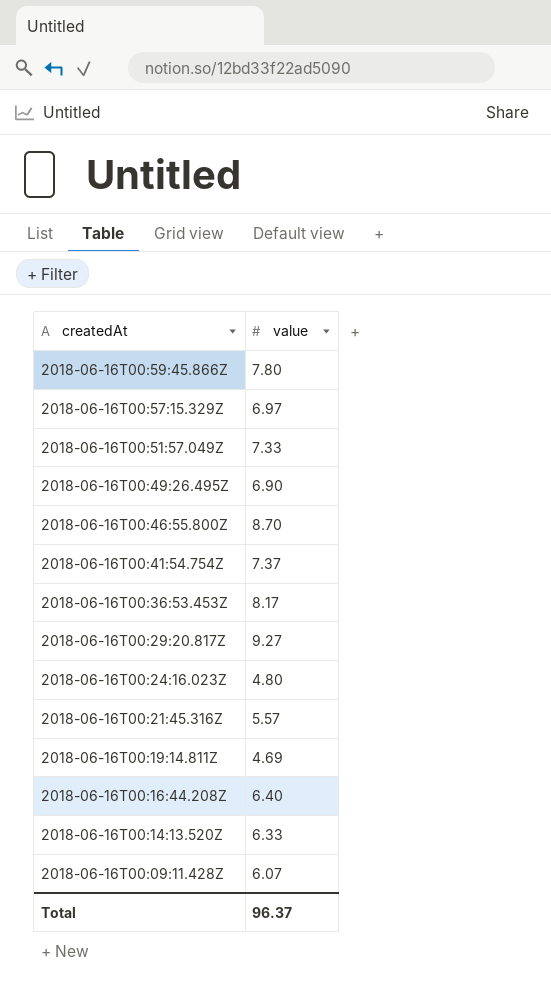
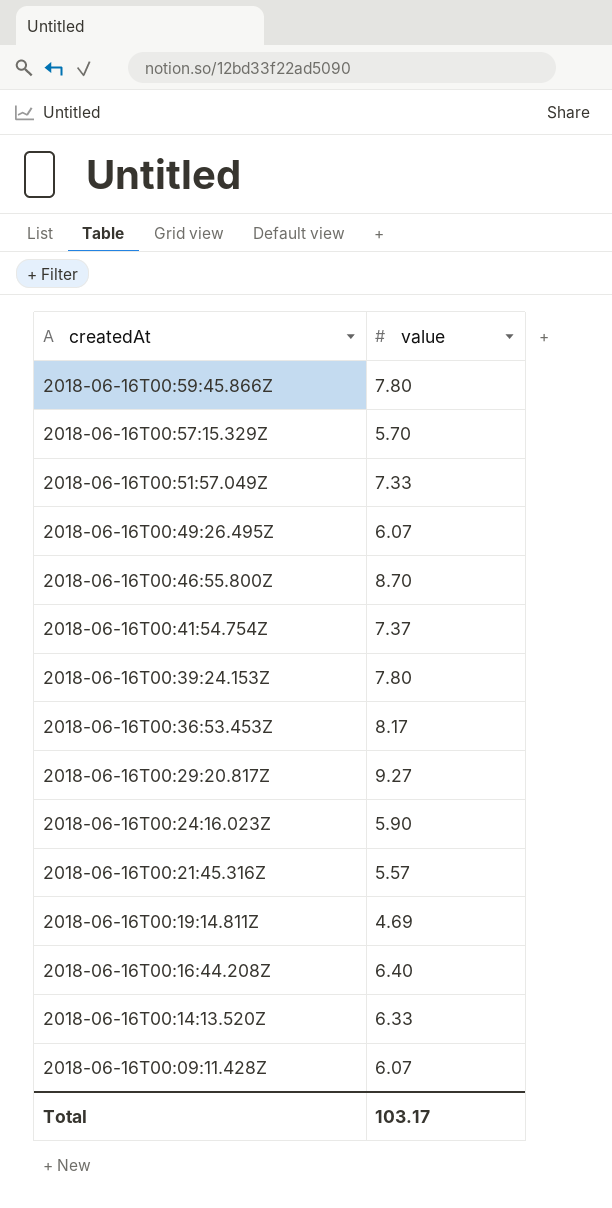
2018-06-16T00:57:15.329Z | value: 6.97 -> 5.70
2018-06-16T00:49:26.495Z | value: 6.90 -> 6.07
row 2018-06-16T00:39:24.153Z: none -> 7.80
2018-06-16T00:24:16.023Z | value: 4.80 -> 5.90
Total | value: 96.37 -> 103.17

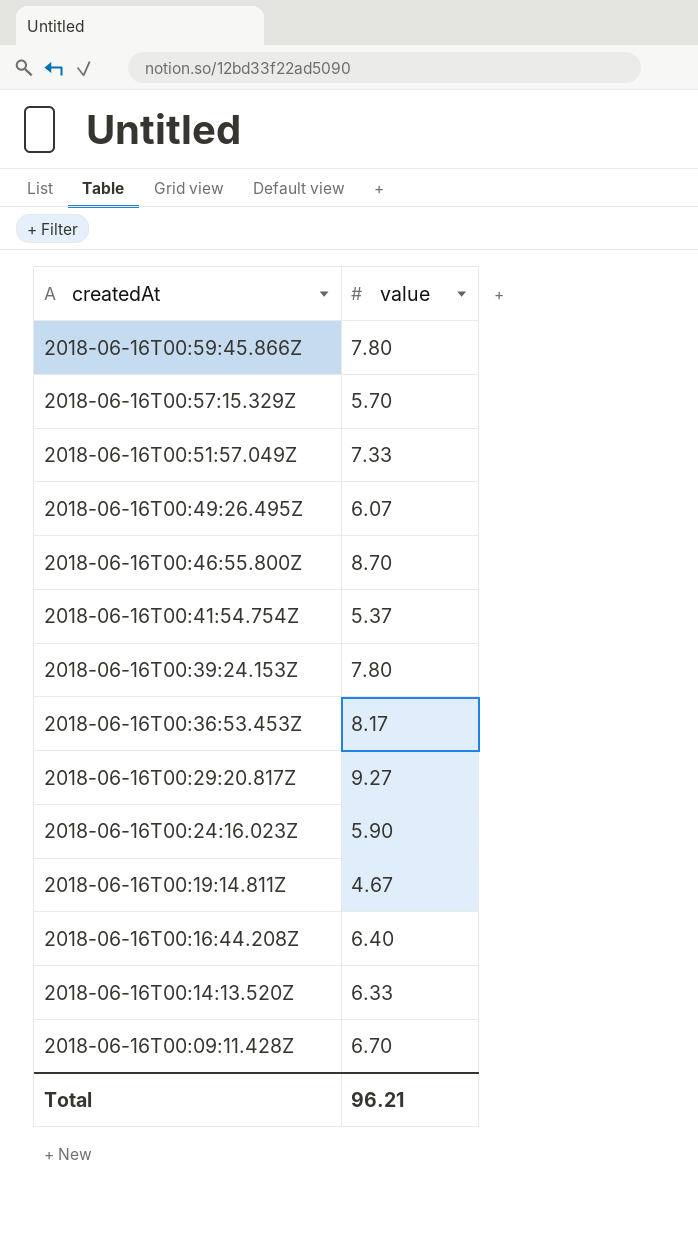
row 2018-06-16T00:21:45.316Z: 5.57 -> none
2018-06-16T00:41:54.754Z | value: 7.37 -> 5.37
2018-06-16T00:19:14.811Z | value: 4.69 -> 4.67
2018-06-16T00:09:11.428Z | value: 6.07 -> 6.70
Total | value: 103.17 -> 96.21

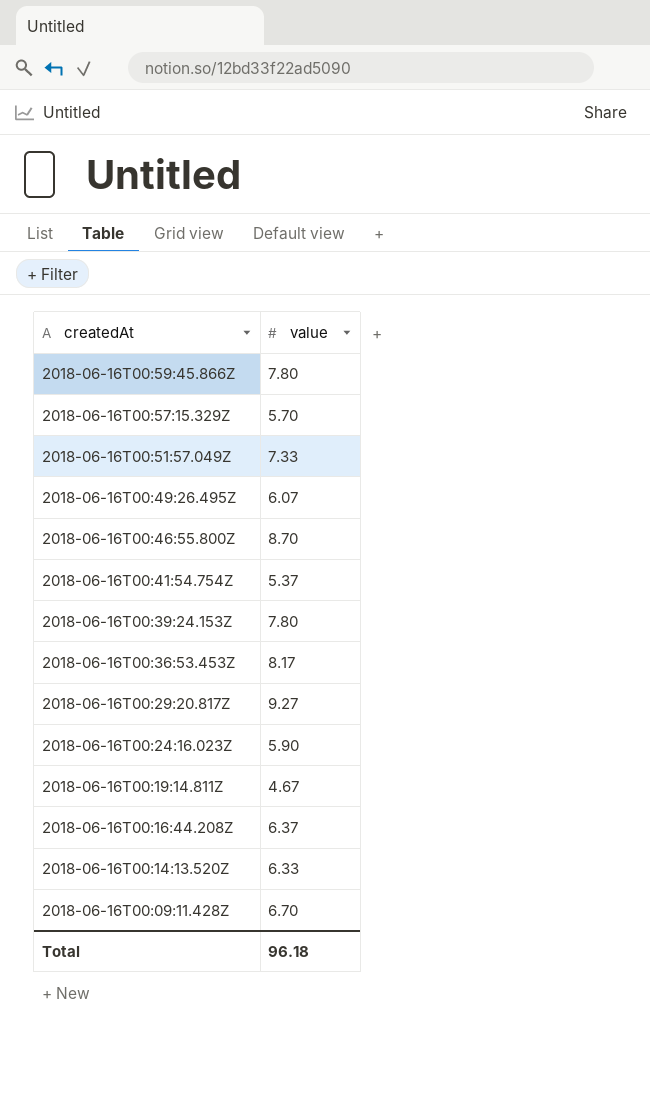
2018-06-16T00:16:44.208Z | value: 6.40 -> 6.37
Total | value: 96.21 -> 96.18

